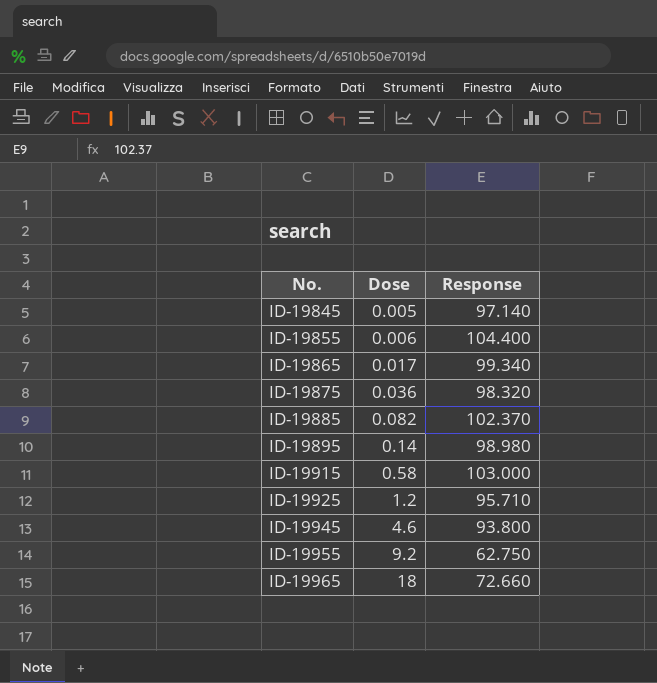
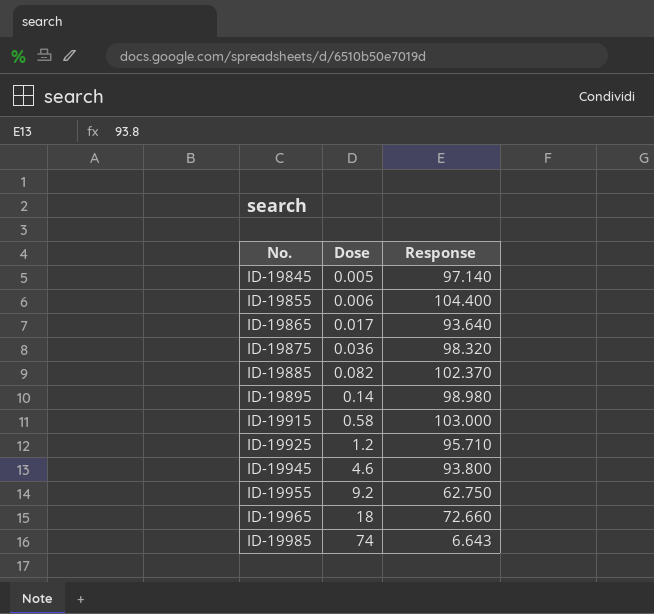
ID-19865 | Response: 99.340 -> 93.640
row ID-19985: none -> 74 | 6.643

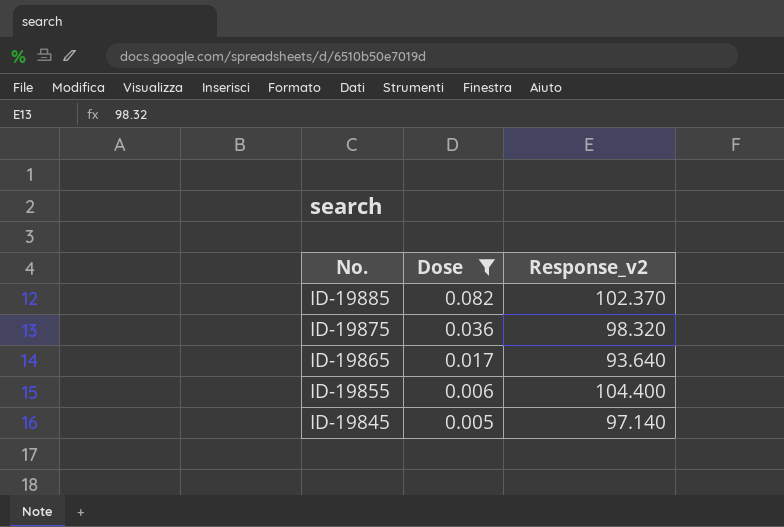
filter: none -> Dose <= 0.082
row order: No. ascending -> No. descending
column name: Response -> Response_v2

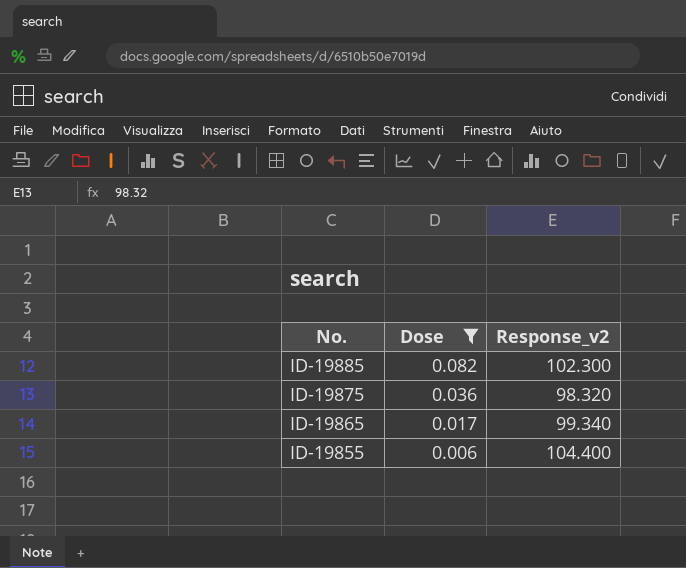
row ID-19845: 0.005 | 97.140 -> none
ID-19885 | Response_v2: 102.370 -> 102.300
ID-19865 | Response_v2: 93.640 -> 99.340

